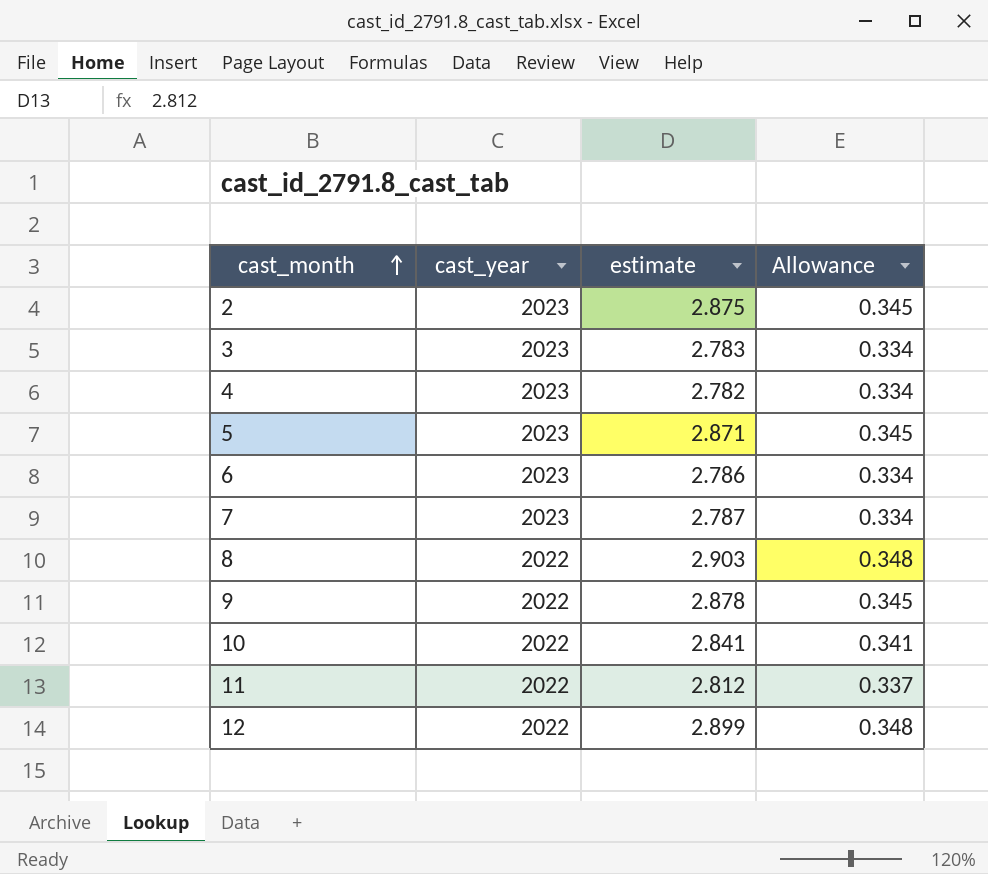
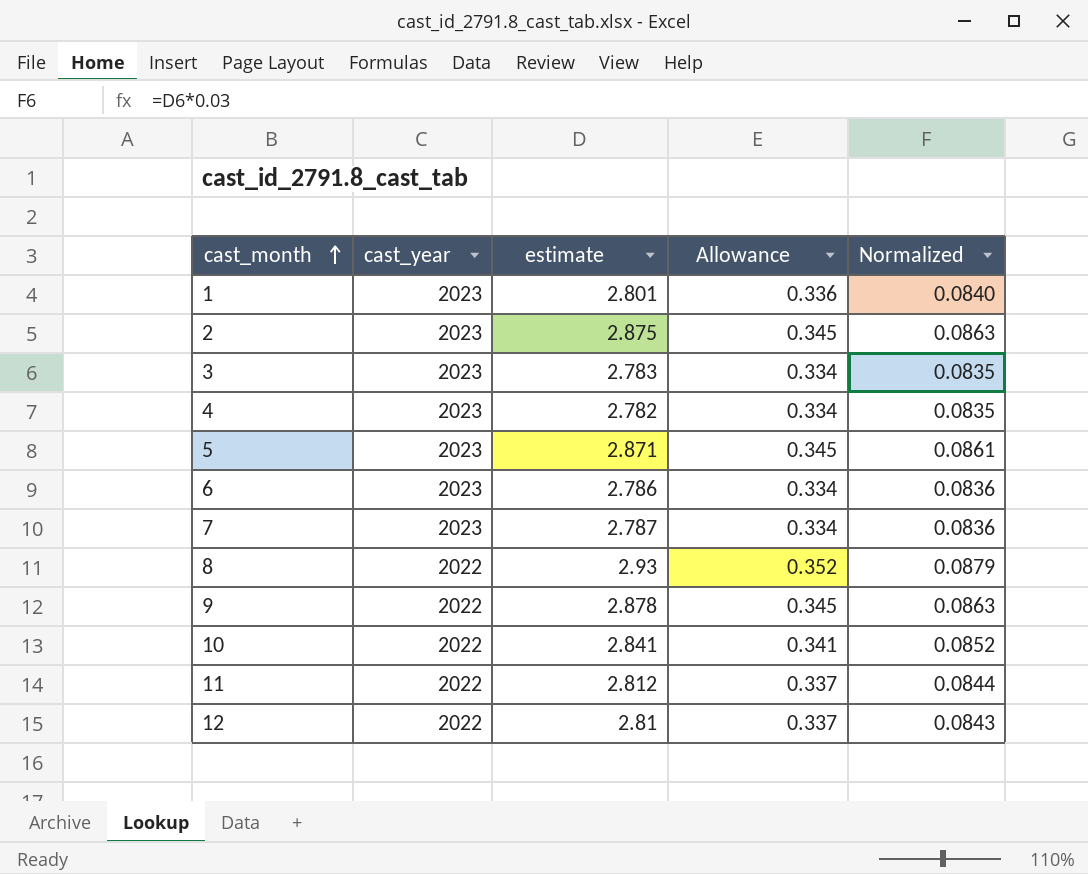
column Normalized | formula: none -> [estimate] * 0.03
row 1: none -> 2023 | 2.801 | 0.336 | 0.0840
8 | estimate: 2.903 -> 2.93
8 | Allowance: 0.348 -> 0.352
12 | estimate: 2.899 -> 2.81
12 | Allowance: 0.348 -> 0.337

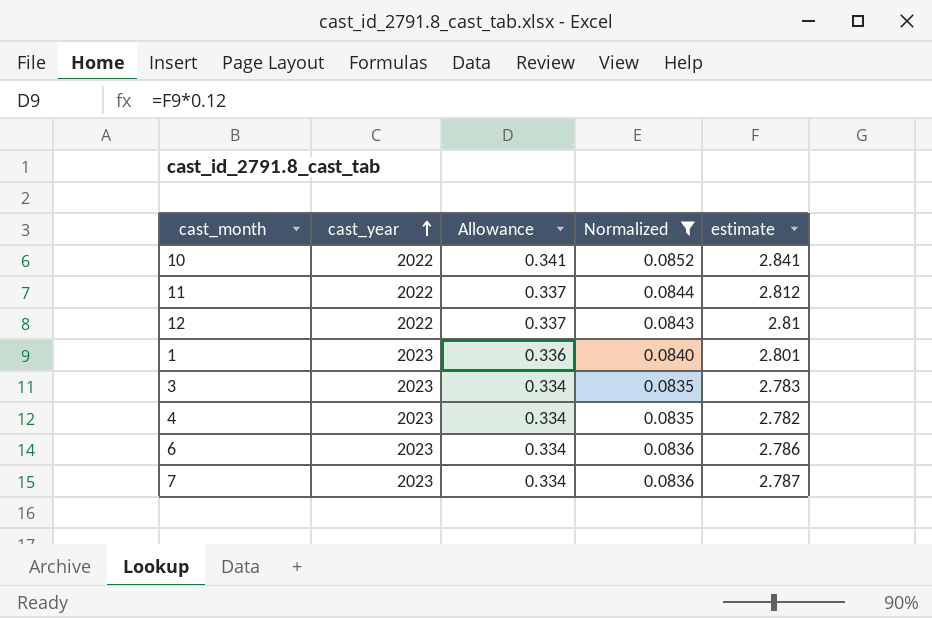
filter: none -> Normalized <= 0.0852
row order: cast_month ascending -> cast_year ascending
column estimate | position: 3 -> 5

